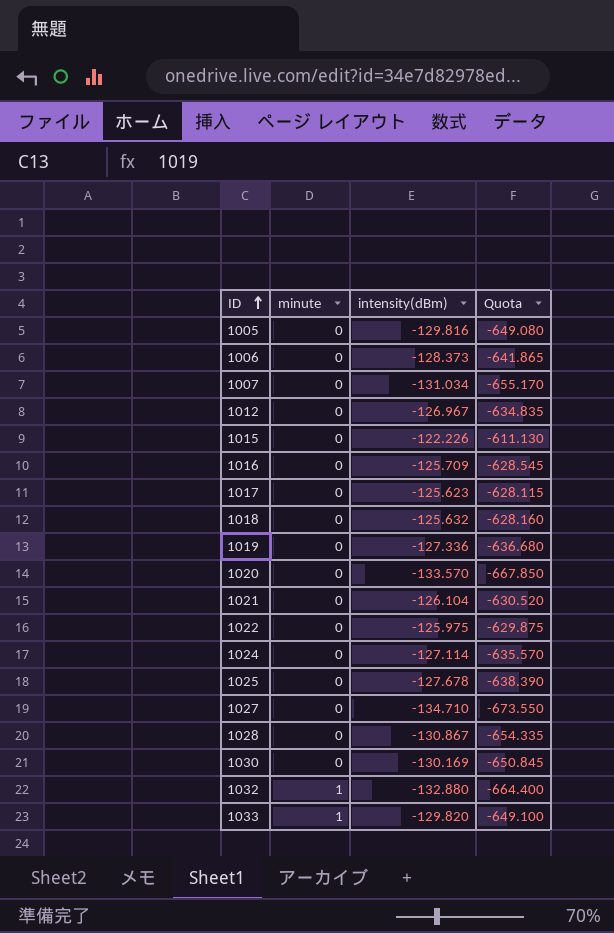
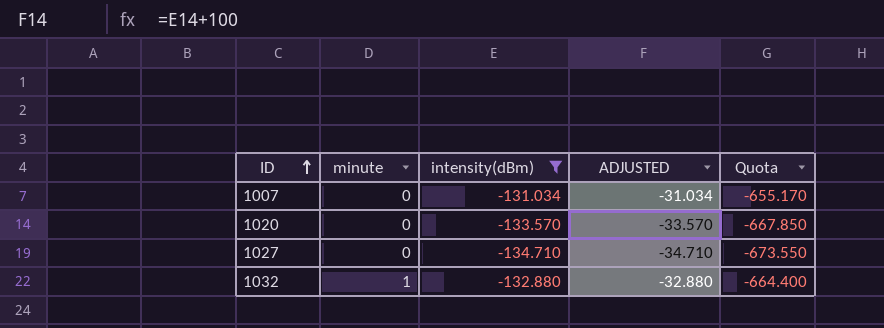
filter: none -> intensity(dBm) <= -131.034
column ADJUSTED | formula: none -> [intensity(dBm)] + 100

